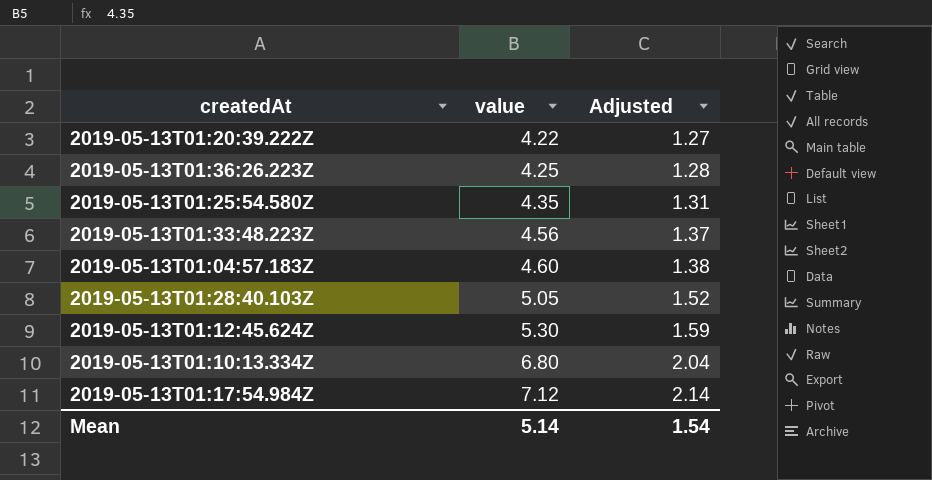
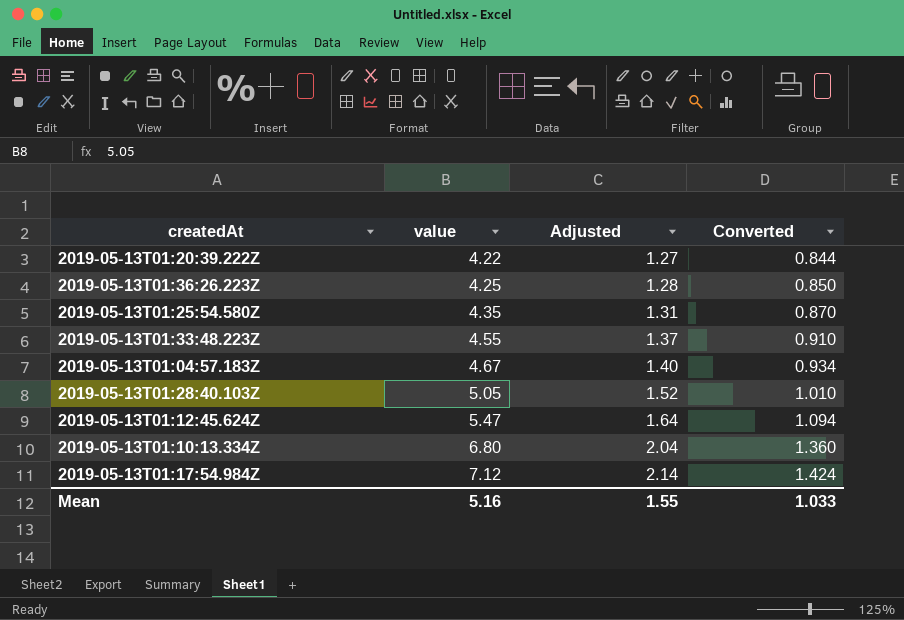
column Converted | formula: none -> [value] * 0.2
2019-05-13T01:33:48.223Z | value: 4.56 -> 4.55
2019-05-13T01:04:57.183Z | value: 4.60 -> 4.67
2019-05-13T01:04:57.183Z | Adjusted: 1.38 -> 1.40
2019-05-13T01:12:45.624Z | value: 5.30 -> 5.47
2019-05-13T01:12:45.624Z | Adjusted: 1.59 -> 1.64
Mean | value: 5.14 -> 5.16
Mean | Adjusted: 1.54 -> 1.55

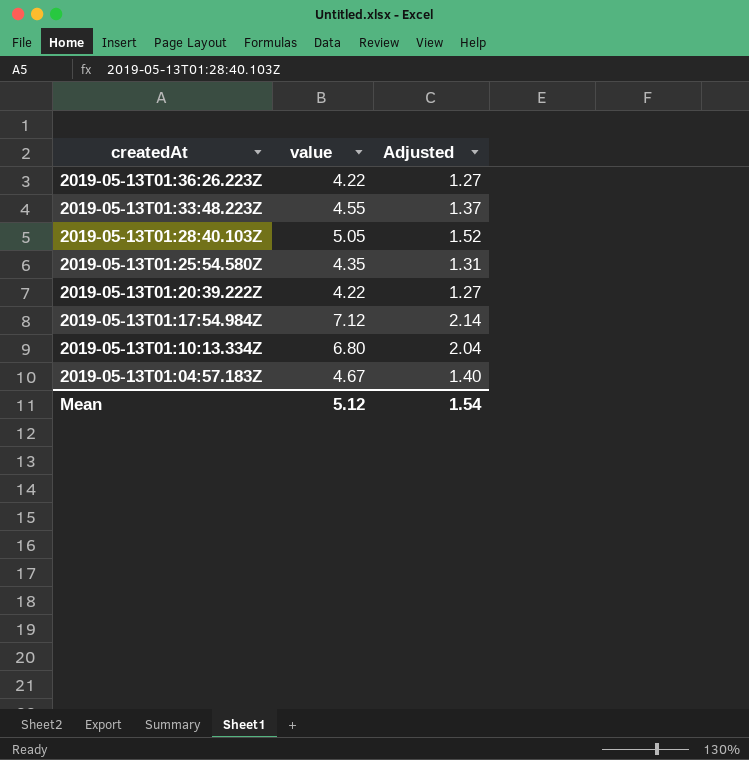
row order: value ascending -> createdAt descending
column Converted | formula: [value] * 0.2 -> none
row 2019-05-13T01:12:45.624Z: 5.47 | 1.64 | 1.094 -> none
2019-05-13T01:36:26.223Z | value: 4.25 -> 4.22
2019-05-13T01:36:26.223Z | Adjusted: 1.28 -> 1.27
Mean | value: 5.16 -> 5.12
Mean | Adjusted: 1.55 -> 1.54

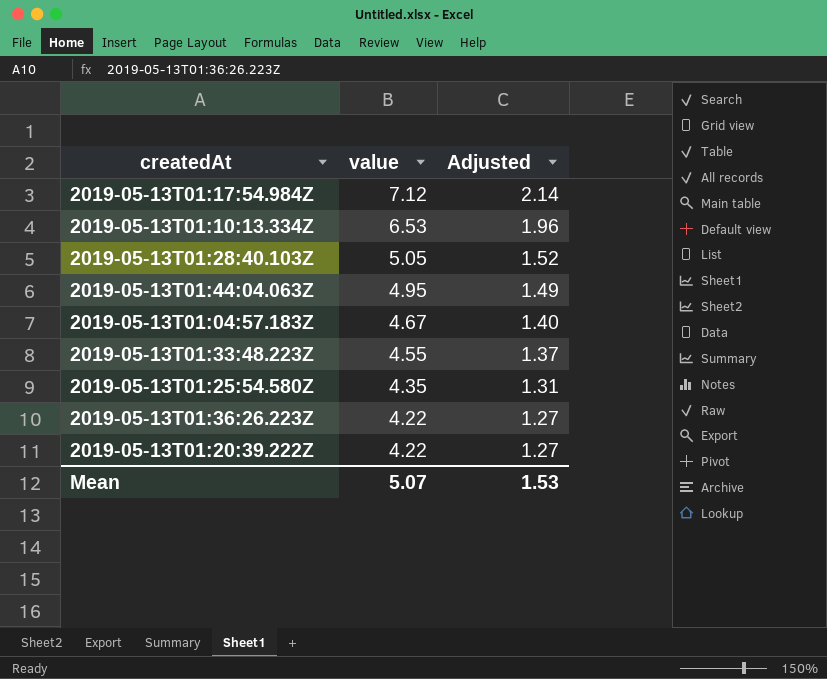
row order: createdAt descending -> value descending
2019-05-13T01:10:13.334Z | value: 6.80 -> 6.53
2019-05-13T01:10:13.334Z | Adjusted: 2.04 -> 1.96
row 2019-05-13T01:44:04.063Z: none -> 4.95 | 1.49
Mean | value: 5.12 -> 5.07
Mean | Adjusted: 1.54 -> 1.53

